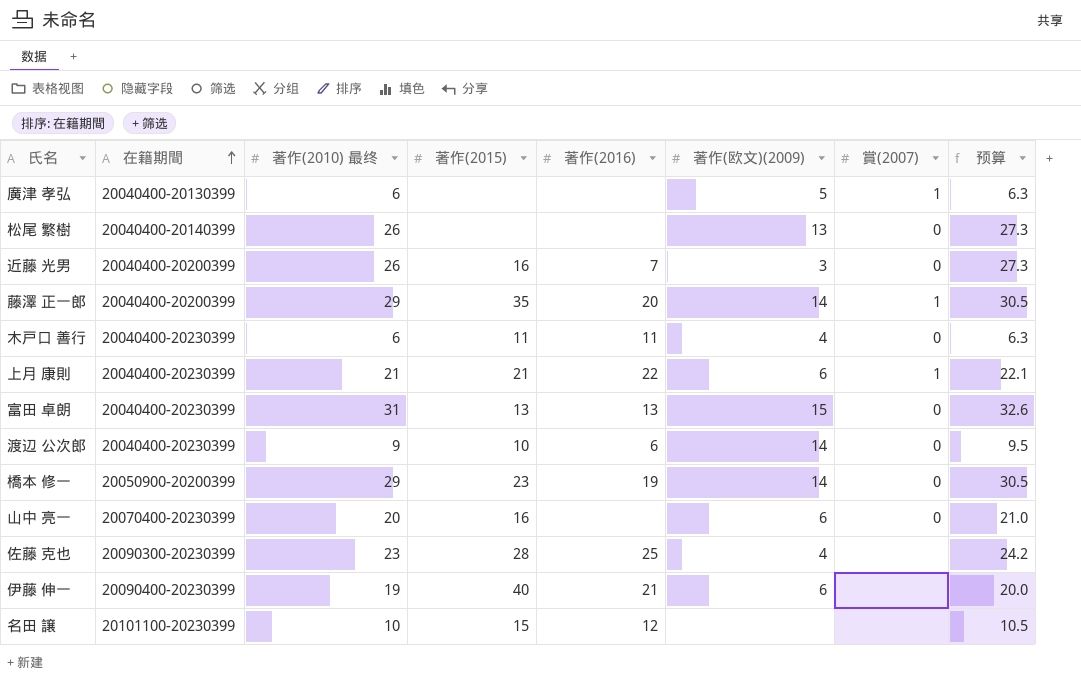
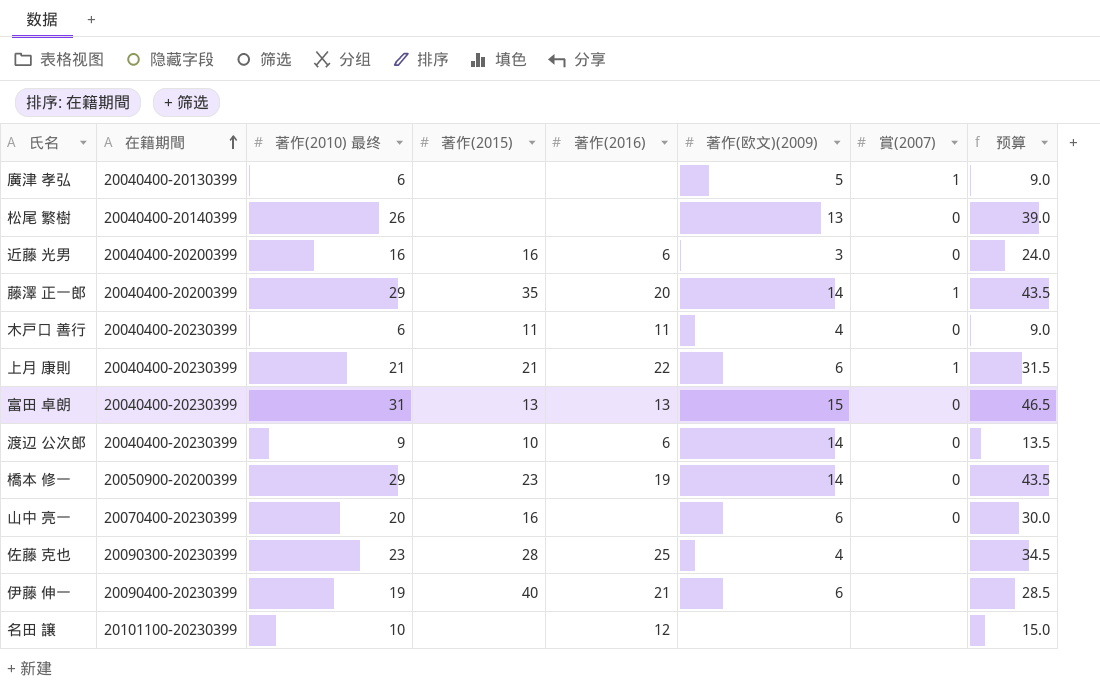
column 预算 | formula: [著作(2010) 最终] * 1.05 -> [著作(2010) 最终] * 1.5
近藤 光男 | 著作(2010) 最终: 26 -> 16
近藤 光男 | 著作(2016): 7 -> 6
名田 譲 | 著作(2015): 15 -> none

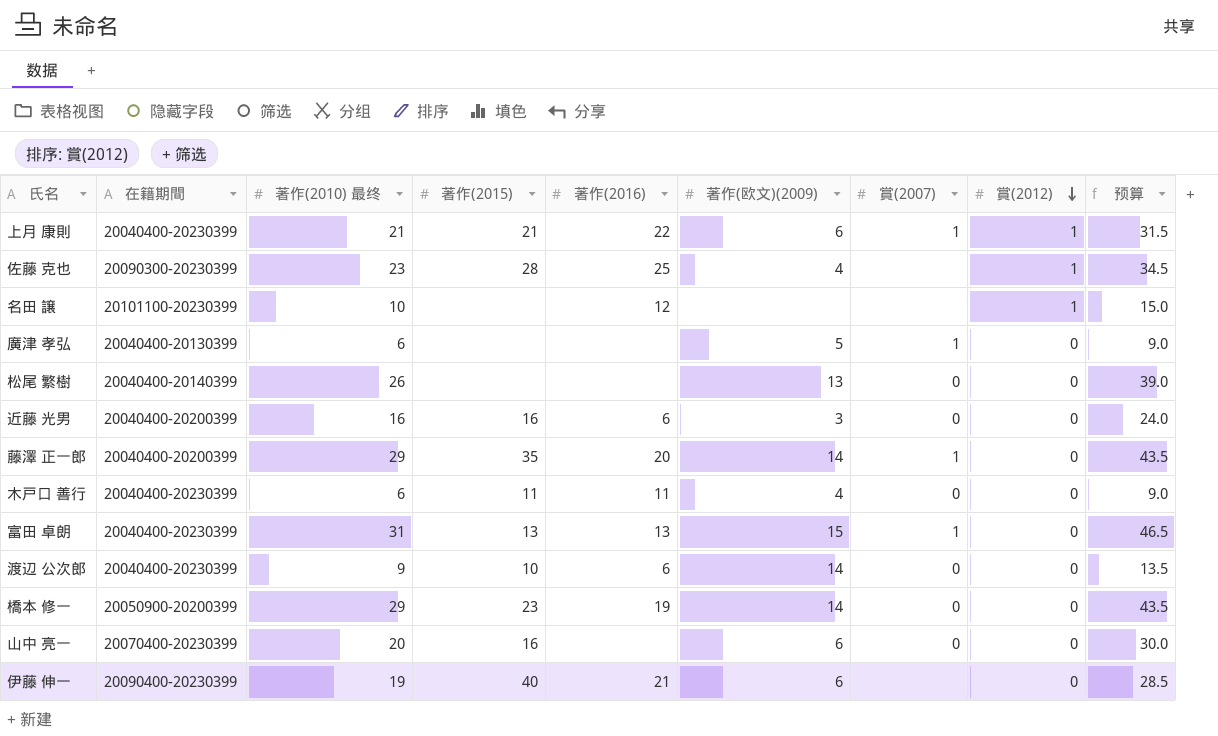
row order: 在籍期間 ascending -> 賞(2012) descending
column 賞(2012) | position: none -> 8
富田 卓朗 | 賞(2007): 0 -> 1

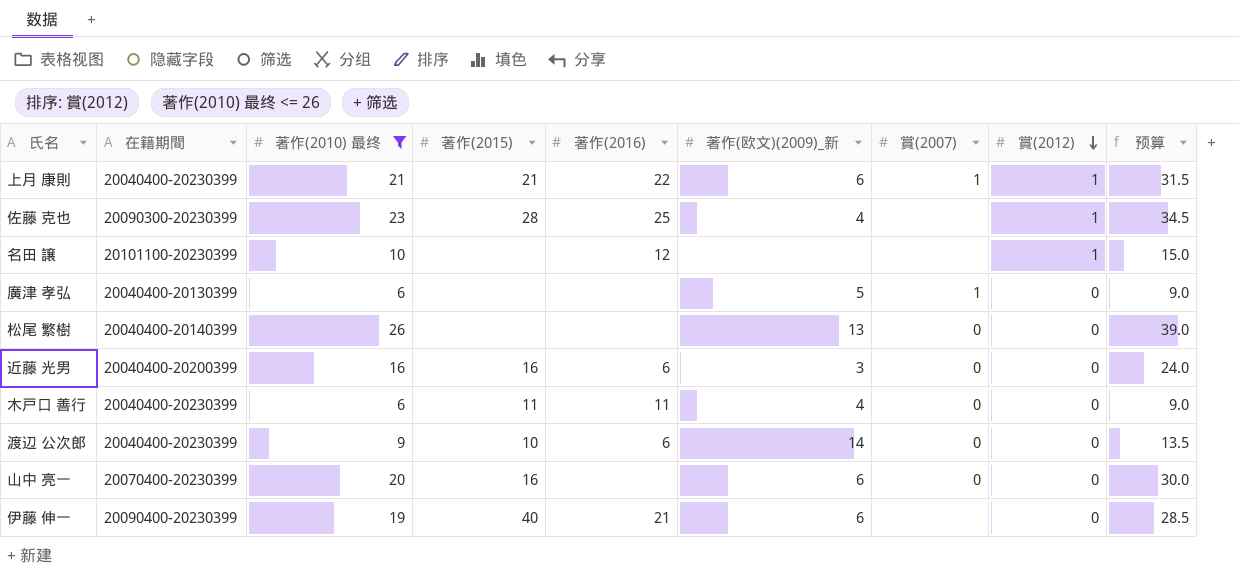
filter: none -> 著作(2010) 最终 <= 26
column name: 著作(欧文)(2009) -> 著作(欧文)(2009)_新

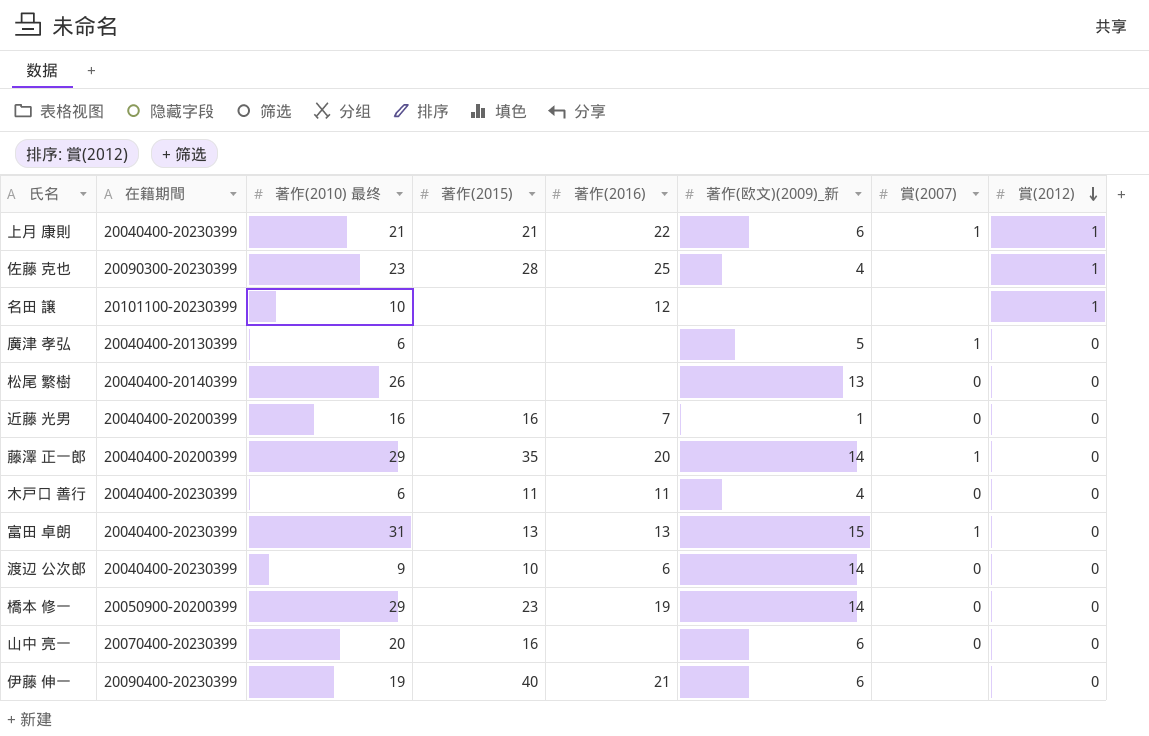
filter: 著作(2010) 最终 <= 26 -> none
column 预算 | formula: [著作(2010) 最终] * 1.5 -> none
近藤 光男 | 著作(2016): 6 -> 7
近藤 光男 | 著作(欧文)(2009)_新: 3 -> 1

